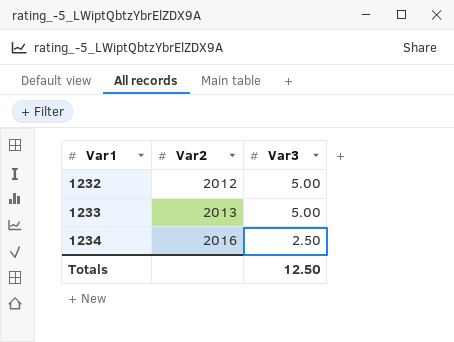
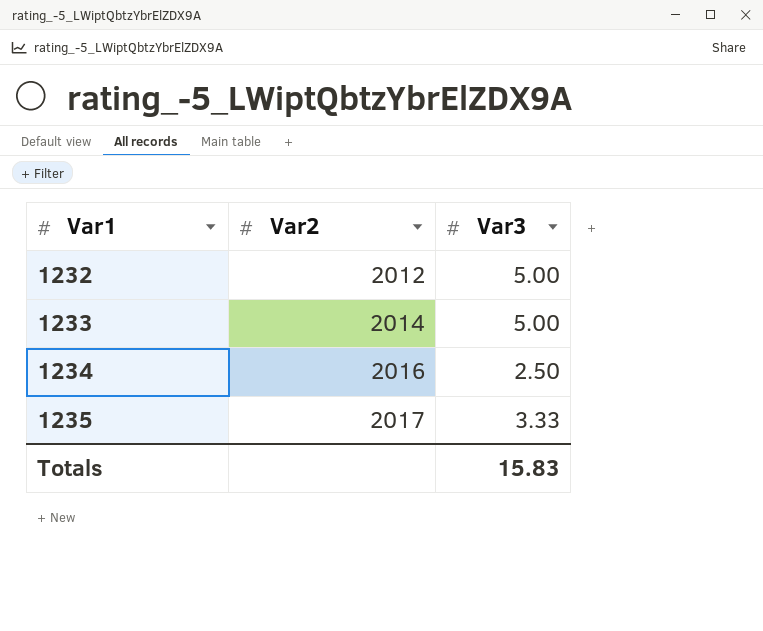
1233 | Var2: 2013 -> 2014
row 1235: none -> 2017 | 3.33
Totals | Var3: 12.50 -> 15.83

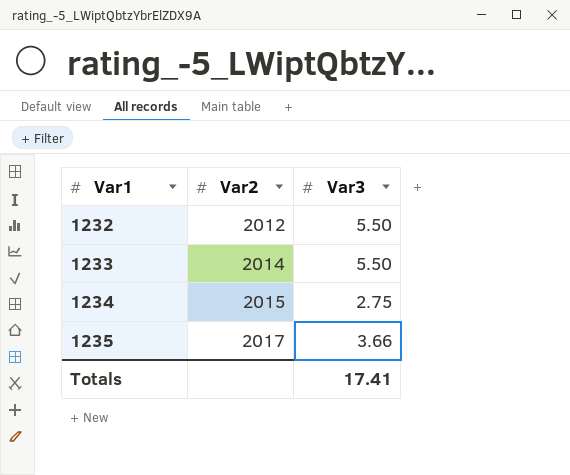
1232 | Var3: 5.00 -> 5.50
1233 | Var3: 5.00 -> 5.50
1234 | Var2: 2016 -> 2015
1234 | Var3: 2.50 -> 2.75
1235 | Var3: 3.33 -> 3.66
Totals | Var3: 15.83 -> 17.41

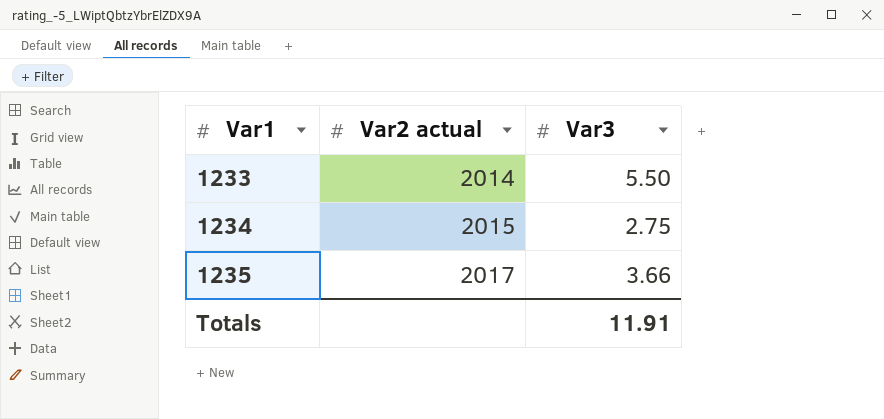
column name: Var2 -> Var2 actual
row 1232: 2012 | 5.50 -> none
Totals | Var3: 17.41 -> 11.91

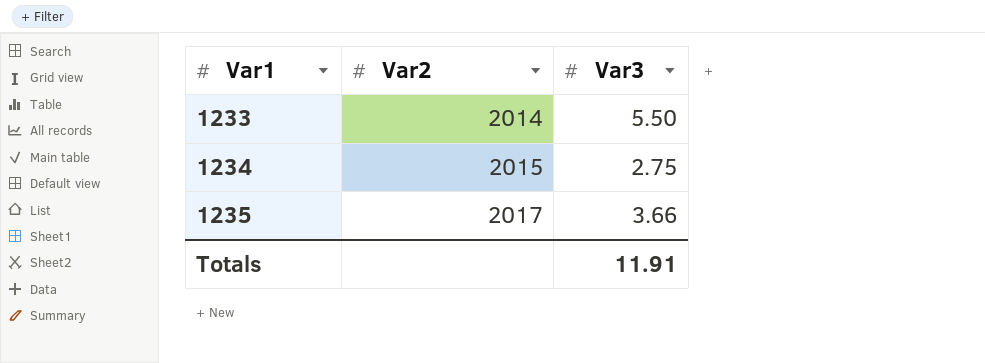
column name: Var2 actual -> Var2

